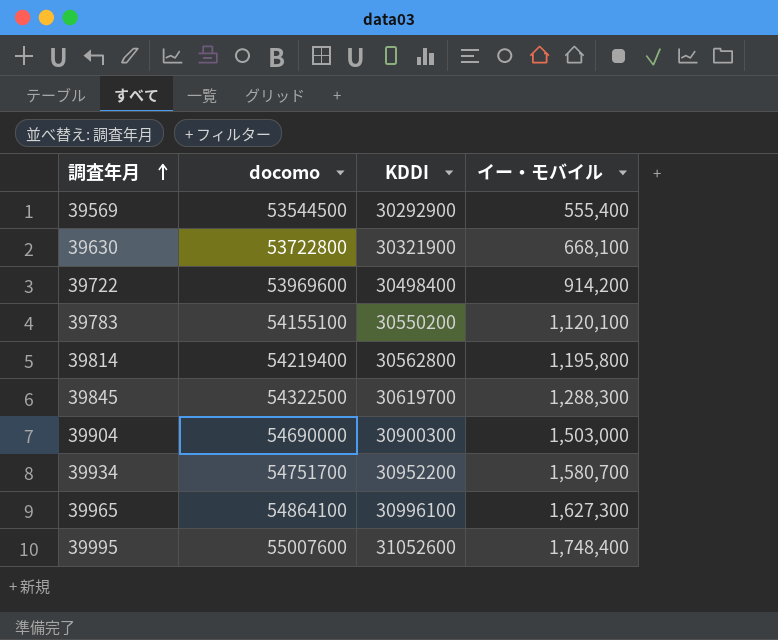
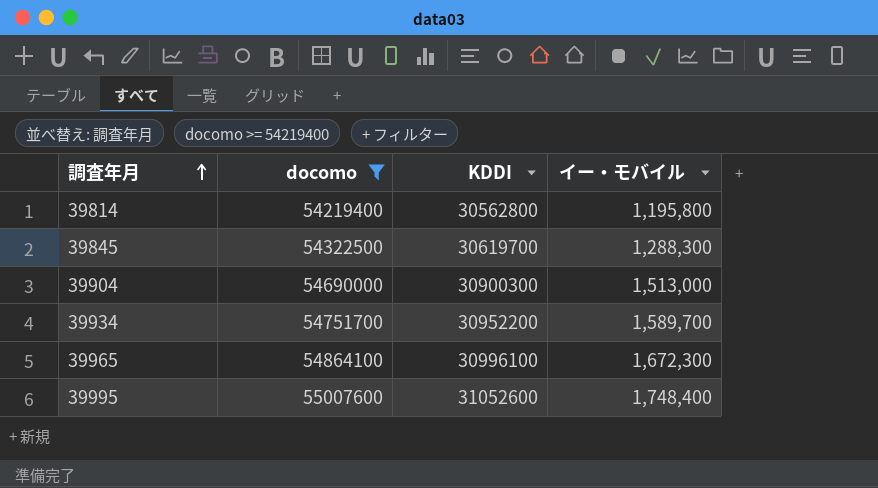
filter: none -> docomo >= 54219400
39904 | イー・モバイル: 1,503,000 -> 1,513,000
39934 | イー・モバイル: 1,580,700 -> 1,589,700
39965 | イー・モバイル: 1,627,300 -> 1,672,300

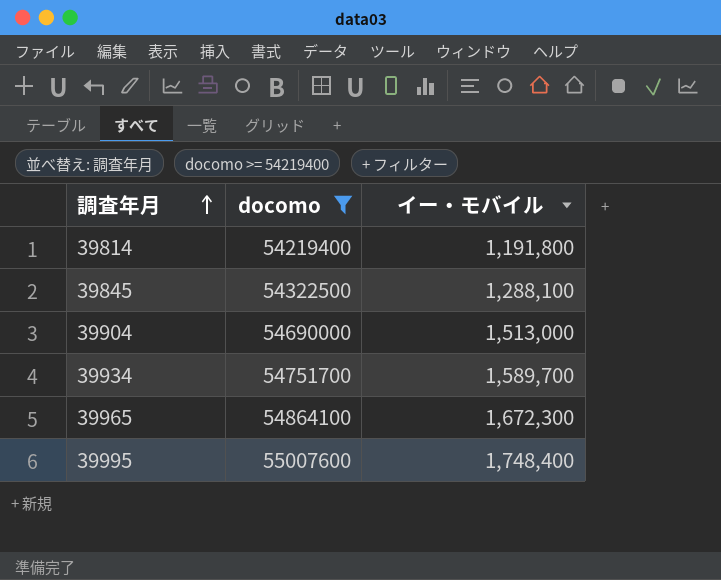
column KDDI | position: 3 -> none
39814 | イー・モバイル: 1,195,800 -> 1,191,800
39845 | イー・モバイル: 1,288,300 -> 1,288,100

